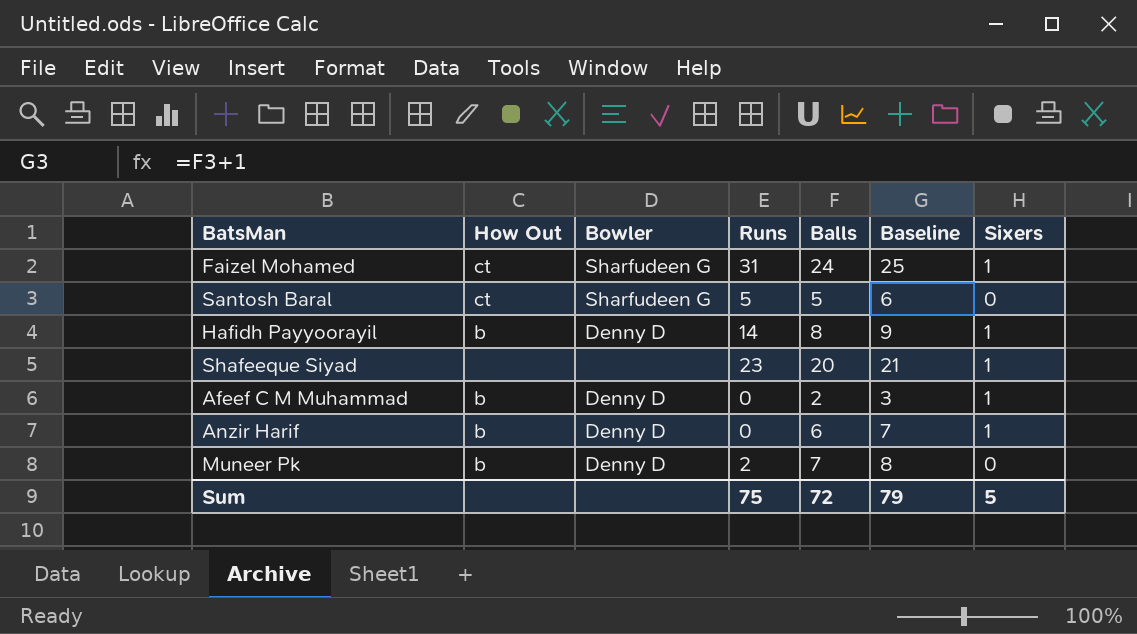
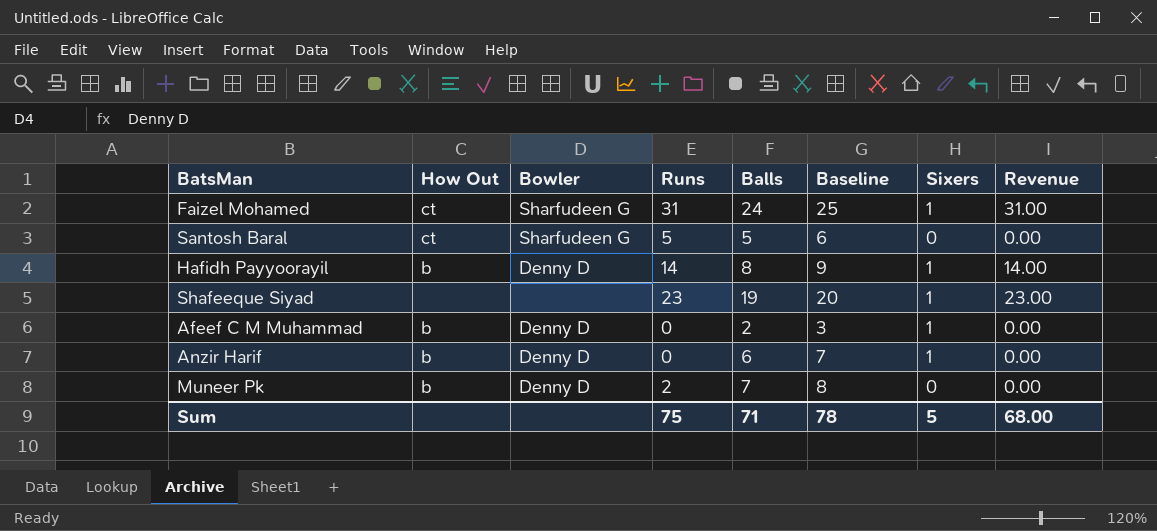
column Revenue | formula: none -> [Runs] * [Sixers]
Shafeeque Siyad | Balls: 20 -> 19
Shafeeque Siyad | Baseline: 21 -> 20
Sum | Balls: 72 -> 71
Sum | Baseline: 79 -> 78

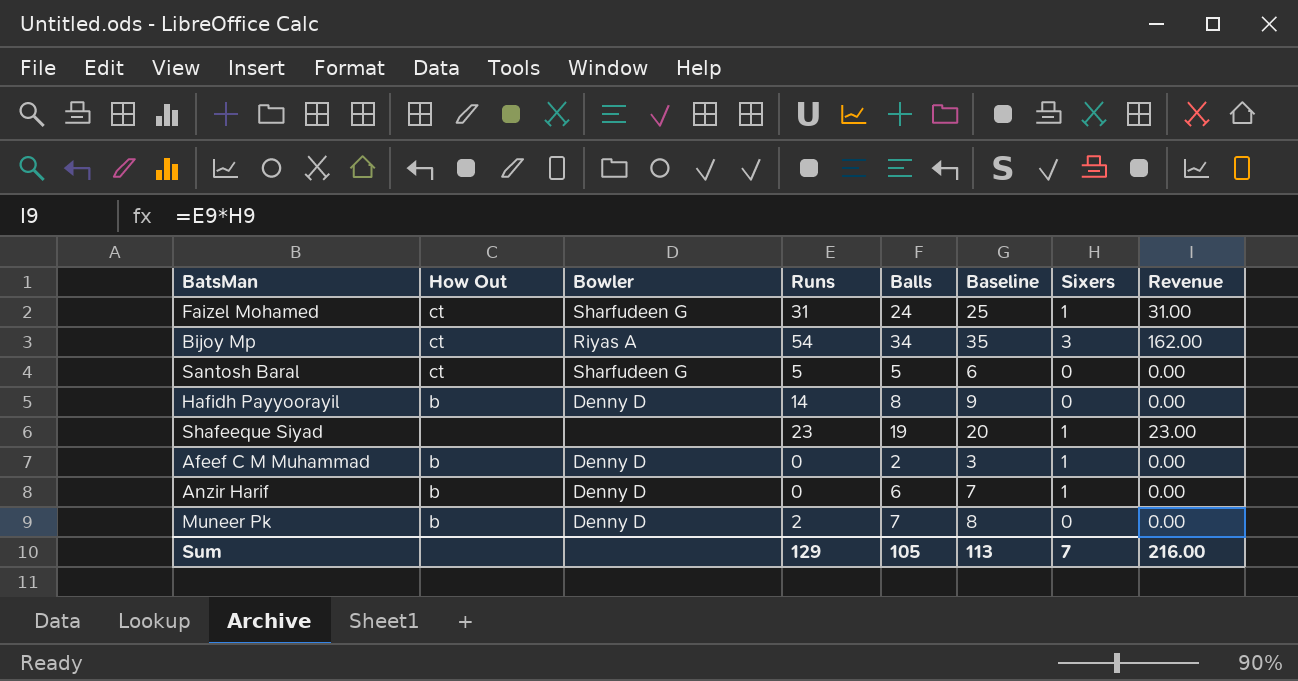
row Bijoy Mp: none -> ct | Riyas A | 54 | 34 | 35 | 3 | 162.00
Hafidh Payyoorayil | Sixers: 1 -> 0
Hafidh Payyoorayil | Revenue: 14.00 -> 0.00
Sum | Runs: 75 -> 129
Sum | Balls: 71 -> 105
Sum | Baseline: 78 -> 113
Sum | Sixers: 5 -> 7
Sum | Revenue: 68.00 -> 216.00

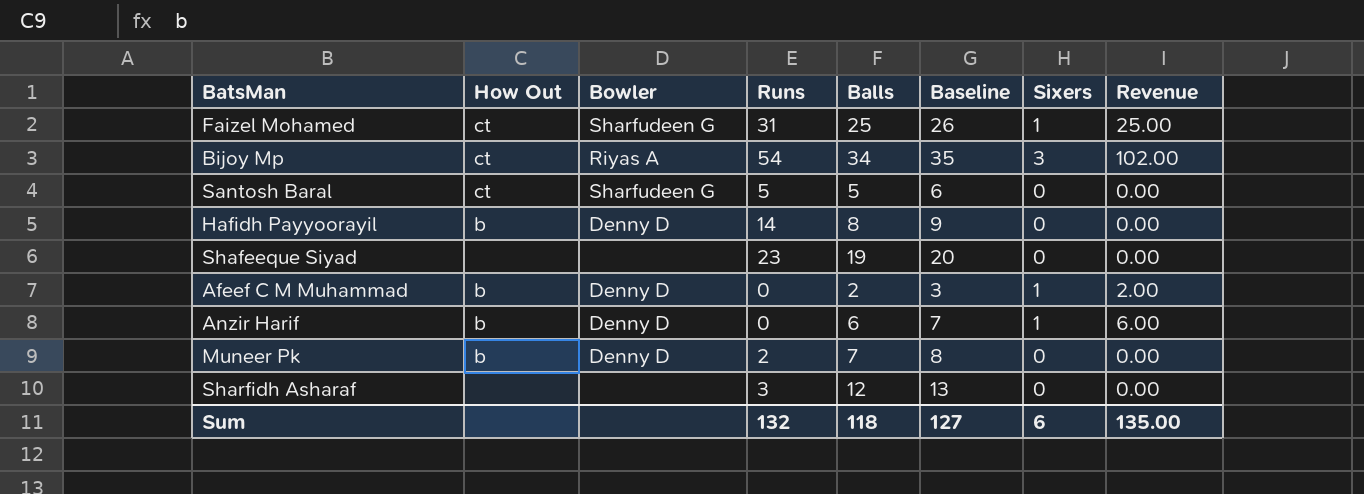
column Revenue | formula: [Runs] * [Sixers] -> [Balls] * [Sixers]
Faizel Mohamed | Balls: 24 -> 25
Faizel Mohamed | Baseline: 25 -> 26
Shafeeque Siyad | Sixers: 1 -> 0
row Sharfidh Asharaf: none -> none | none | 3 | 12 | 13 | 0 | 0.00
Sum | Runs: 129 -> 132
Sum | Balls: 105 -> 118
Sum | Baseline: 113 -> 127
Sum | Sixers: 7 -> 6
Sum | Revenue: 216.00 -> 135.00

